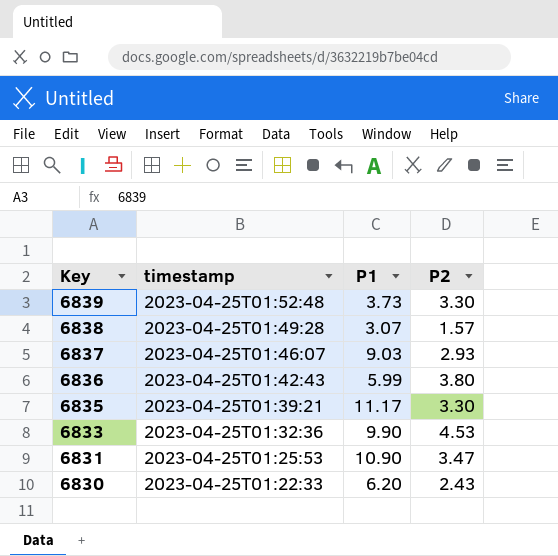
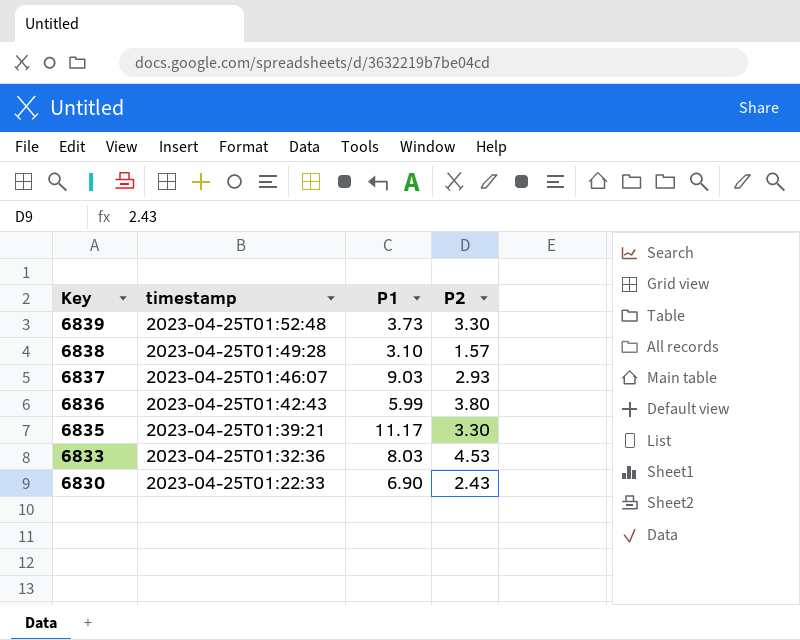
row 6831: 2023-04-25T01:25:53 | 10.90 | 3.47 -> none
6838 | P1: 3.07 -> 3.10
6833 | P1: 9.90 -> 8.03
6830 | P1: 6.20 -> 6.90

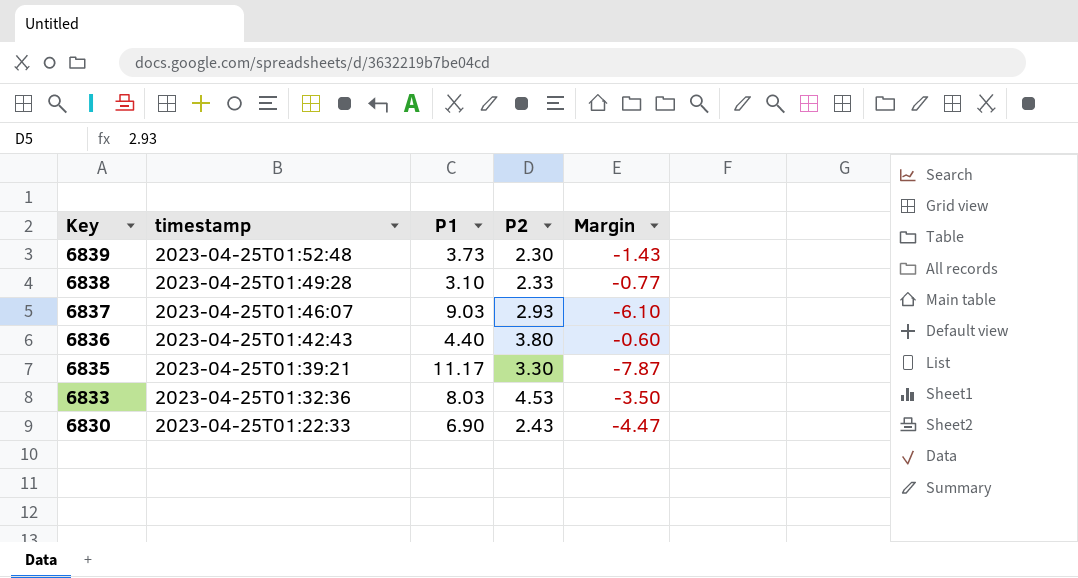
column Margin | formula: none -> [P2] - [P1]
6839 | P2: 3.30 -> 2.30
6838 | P2: 1.57 -> 2.33
6836 | P1: 5.99 -> 4.40

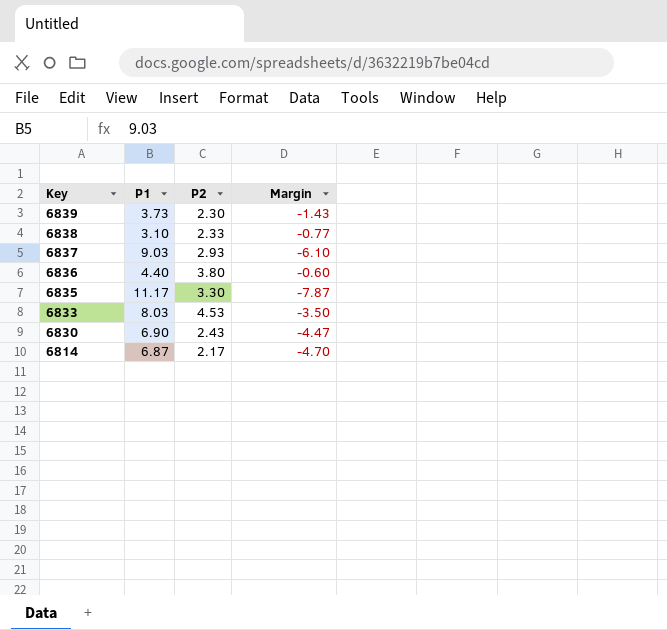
column timestamp | position: 2 -> none
row 6814: none -> 6.87 | 2.17 | -4.70

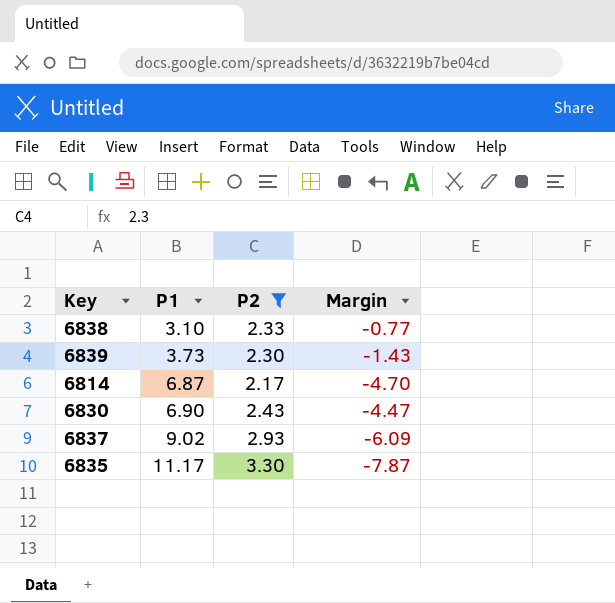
filter: none -> P2 <= 3.30
row order: Key descending -> P1 ascending
6837 | P1: 9.03 -> 9.02
6837 | Margin: -6.10 -> -6.09

